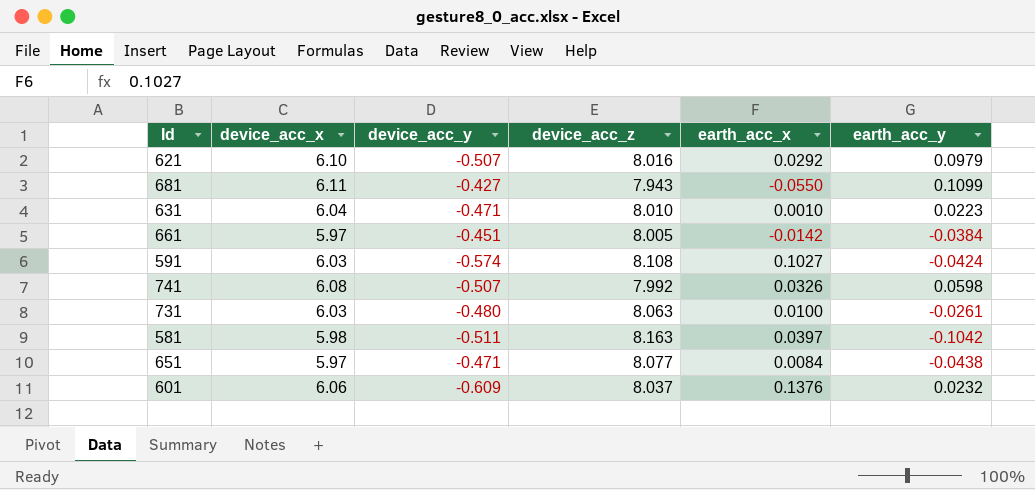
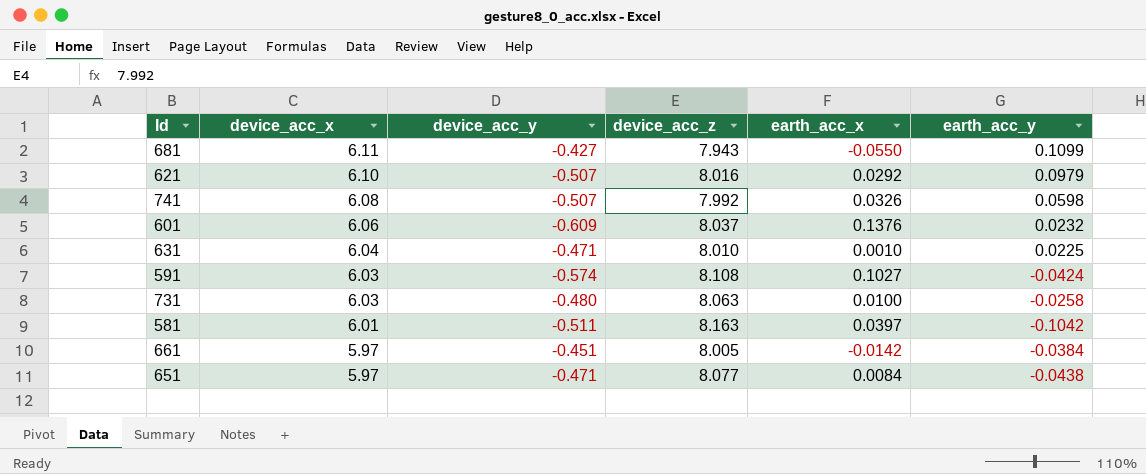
row order: none -> device_acc_x descending
631 | earth_acc_y: 0.0223 -> 0.0225
731 | earth_acc_y: -0.0261 -> -0.0258
581 | device_acc_x: 5.98 -> 6.01

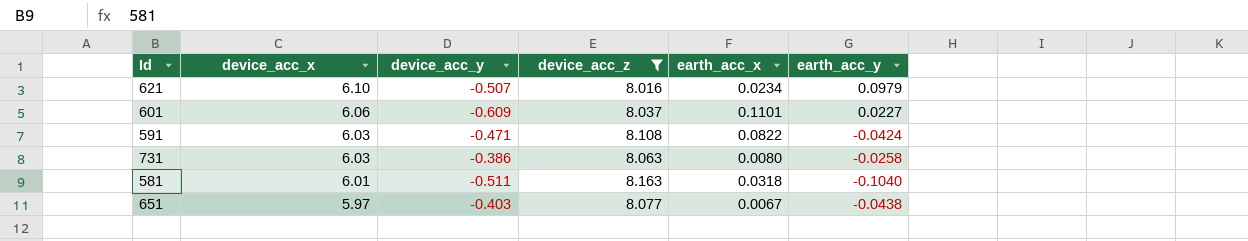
filter: none -> device_acc_z >= 8.016
621 | earth_acc_x: 0.0292 -> 0.0234
601 | earth_acc_x: 0.1376 -> 0.1101
601 | earth_acc_y: 0.0232 -> 0.0227
591 | device_acc_y: -0.574 -> -0.471
591 | earth_acc_x: 0.1027 -> 0.0822
731 | device_acc_y: -0.480 -> -0.386
731 | earth_acc_x: 0.0100 -> 0.0080
581 | earth_acc_x: 0.0397 -> 0.0318
581 | earth_acc_y: -0.1042 -> -0.1040
651 | device_acc_y: -0.471 -> -0.403
651 | earth_acc_x: 0.0084 -> 0.0067

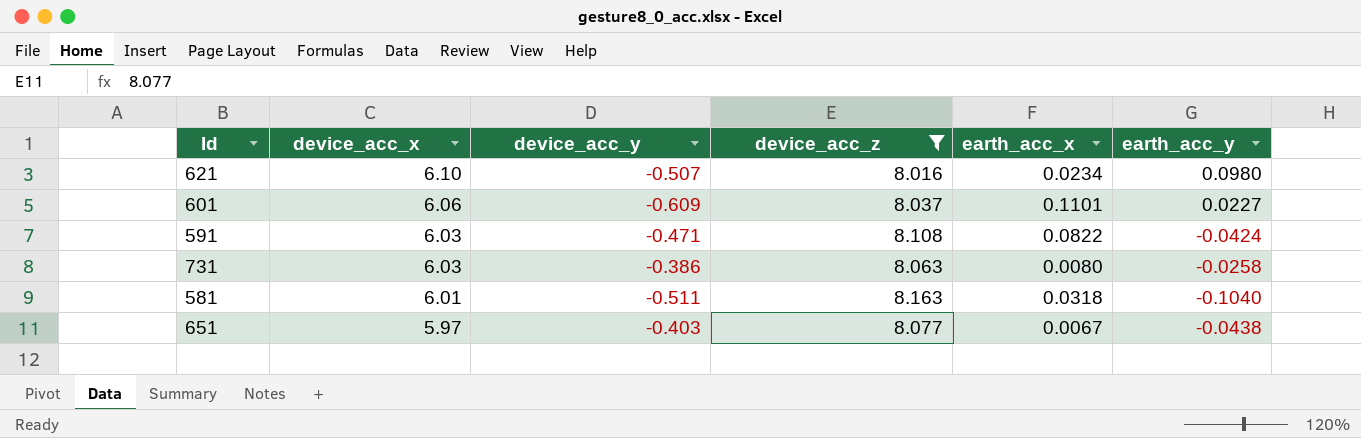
621 | earth_acc_y: 0.0979 -> 0.0980

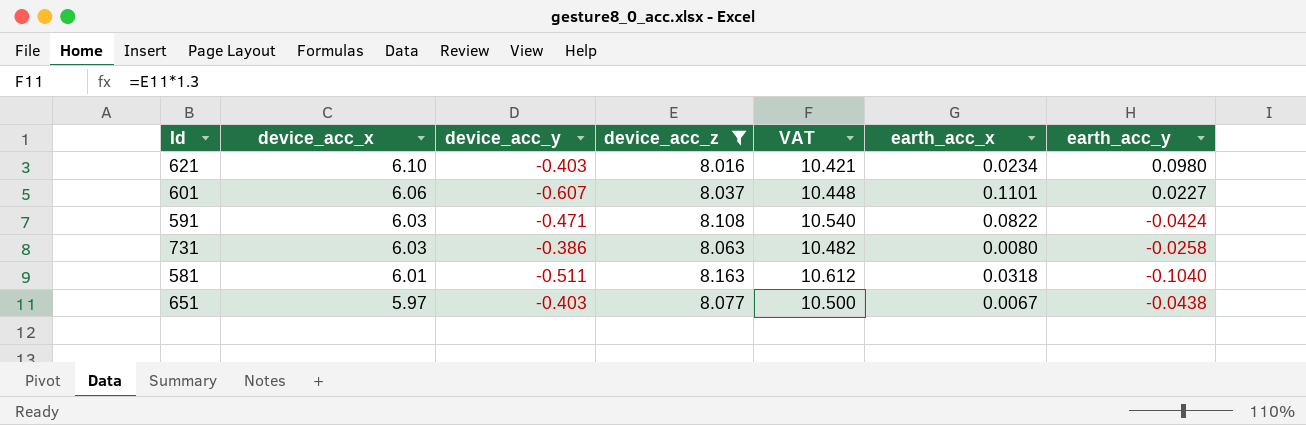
column VAT | formula: none -> [device_acc_z] * 1.3
621 | device_acc_y: -0.507 -> -0.403
601 | device_acc_y: -0.609 -> -0.607

